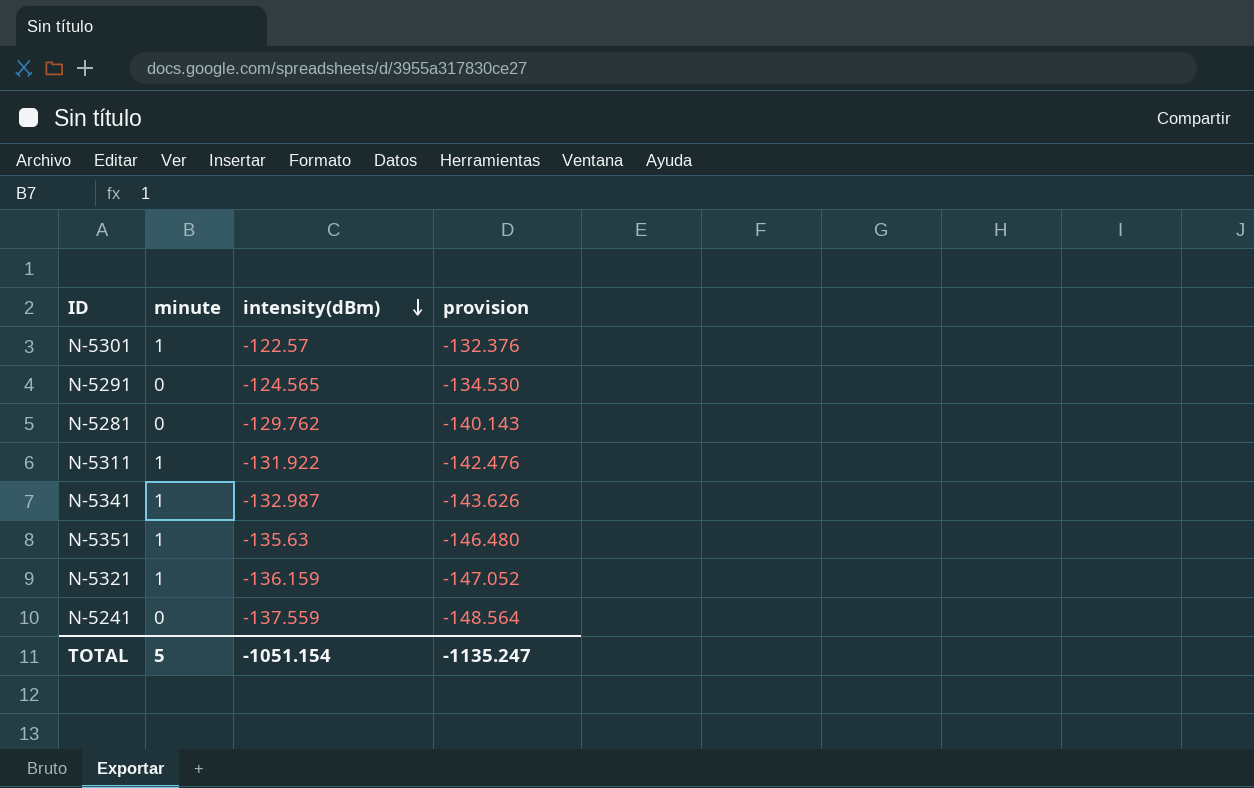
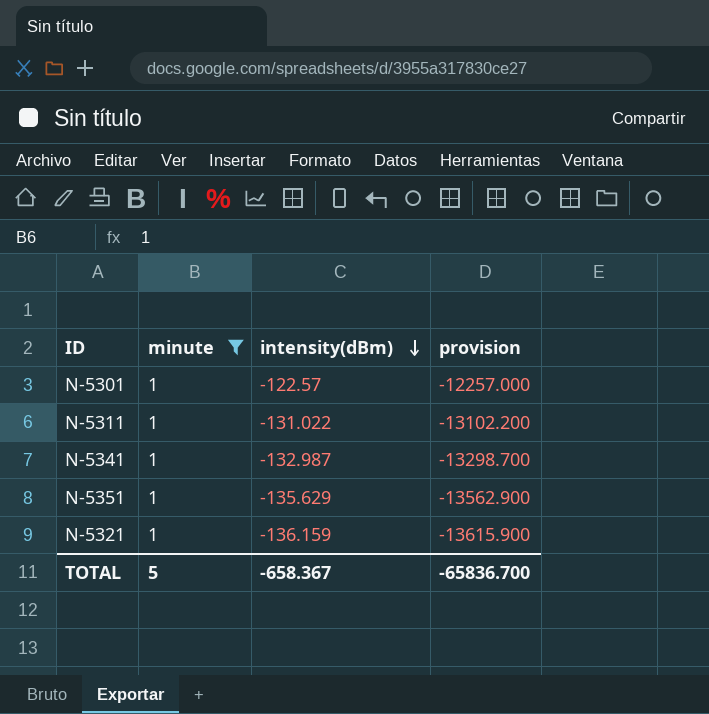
filter: none -> minute = 1
column provision | formula: [intensity(dBm)] * 1.08 -> [intensity(dBm)] * 100
N-5311 | intensity(dBm): -131.922 -> -131.022
N-5351 | intensity(dBm): -135.63 -> -135.629
TOTAL | intensity(dBm): -1051.154 -> -658.367
TOTAL | provision: -1135.247 -> -65836.700

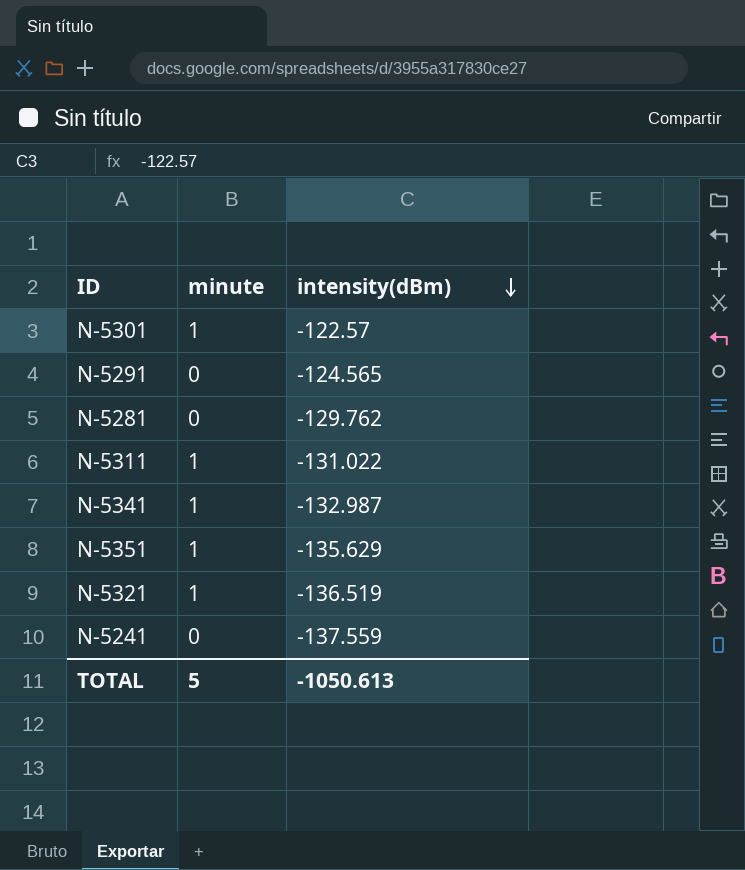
filter: minute = 1 -> none
column provision | formula: [intensity(dBm)] * 100 -> none
N-5321 | intensity(dBm): -136.159 -> -136.519
TOTAL | intensity(dBm): -658.367 -> -1050.613

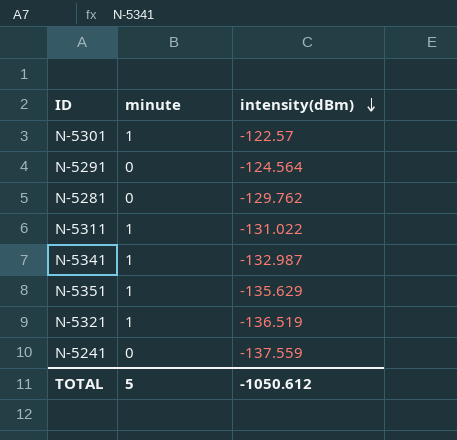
N-5291 | intensity(dBm): -124.565 -> -124.564
TOTAL | intensity(dBm): -1050.613 -> -1050.612

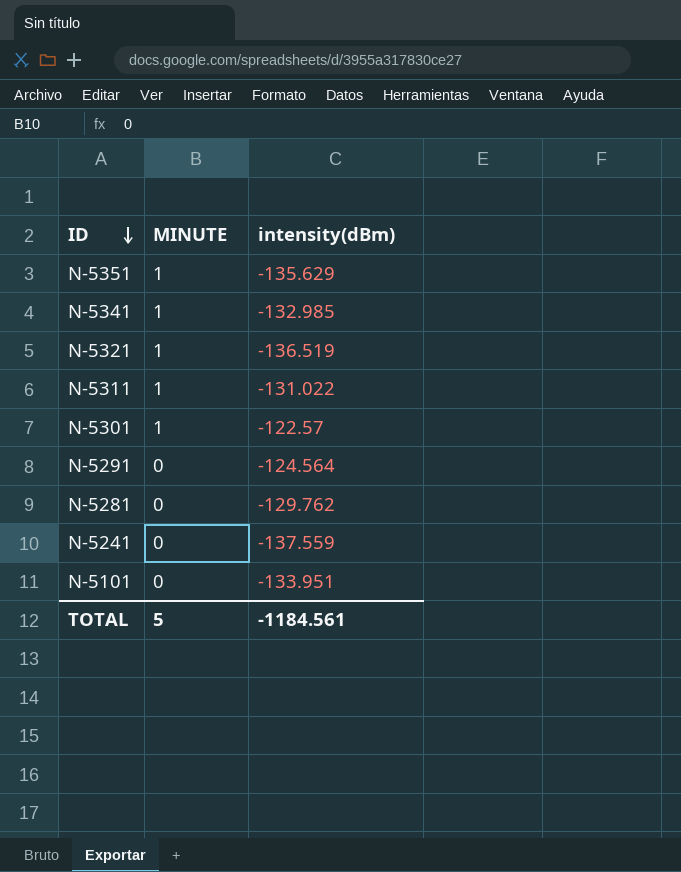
row order: intensity(dBm) descending -> ID descending
column name: minute -> MINUTE
N-5341 | intensity(dBm): -132.987 -> -132.985
row N-5101: none -> 0 | -133.951
TOTAL | intensity(dBm): -1050.612 -> -1184.561

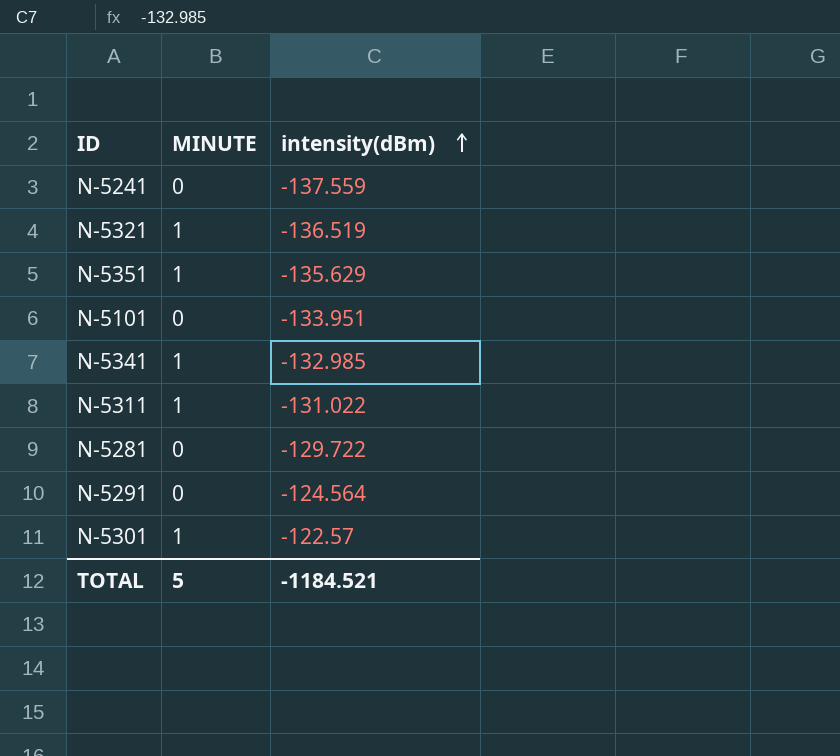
row order: ID descending -> intensity(dBm) ascending
N-5281 | intensity(dBm): -129.762 -> -129.722
TOTAL | intensity(dBm): -1184.561 -> -1184.521

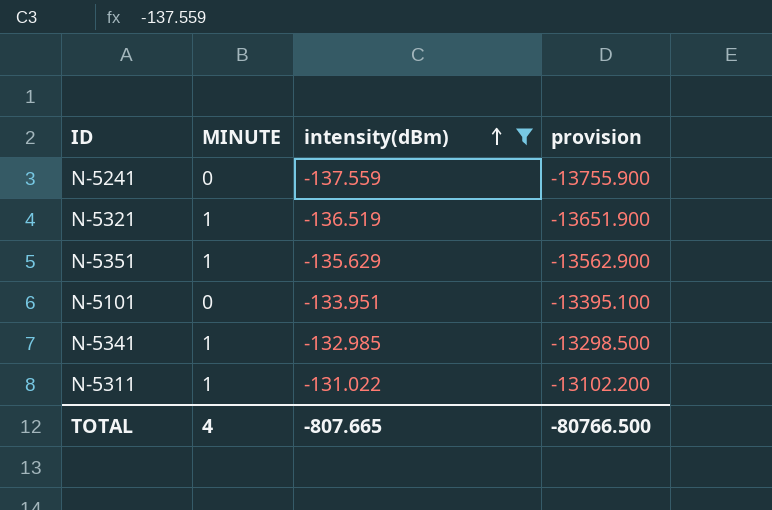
filter: none -> intensity(dBm) <= -131.022
column provision | formula: none -> [intensity(dBm)] * 100
TOTAL | MINUTE: 5 -> 4
TOTAL | intensity(dBm): -1184.521 -> -807.665

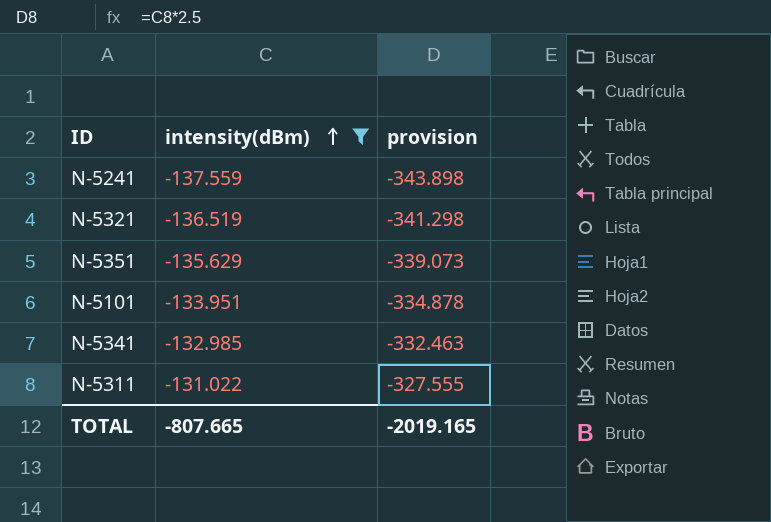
column MINUTE | position: 2 -> none
column provision | formula: [intensity(dBm)] * 100 -> [intensity(dBm)] * 2.5
TOTAL | provision: -80766.500 -> -2019.165

